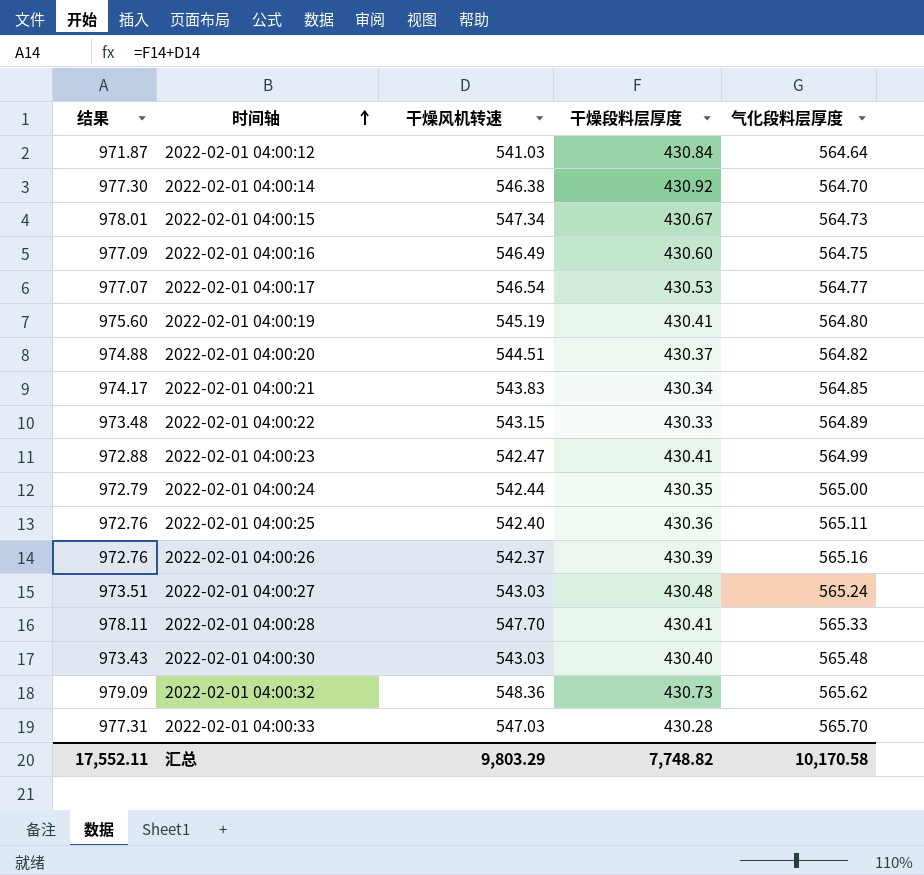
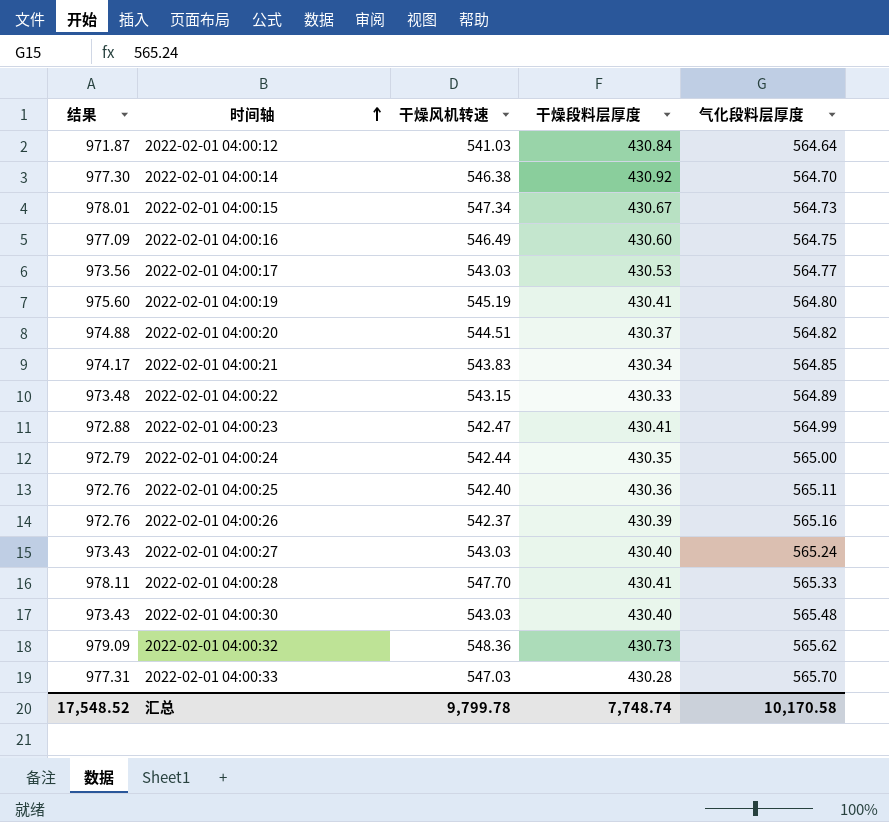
2022-02-01 04:00:17 | 结果: 977.07 -> 973.56
2022-02-01 04:00:17 | 干燥风机转速: 546.54 -> 543.03
2022-02-01 04:00:27 | 结果: 973.51 -> 973.43
2022-02-01 04:00:27 | 干燥段料层厚度: 430.48 -> 430.40
汇总 | 结果: 17,552.11 -> 17,548.52
汇总 | 干燥风机转速: 9,803.29 -> 9,799.78
汇总 | 干燥段料层厚度: 7,748.82 -> 7,748.74

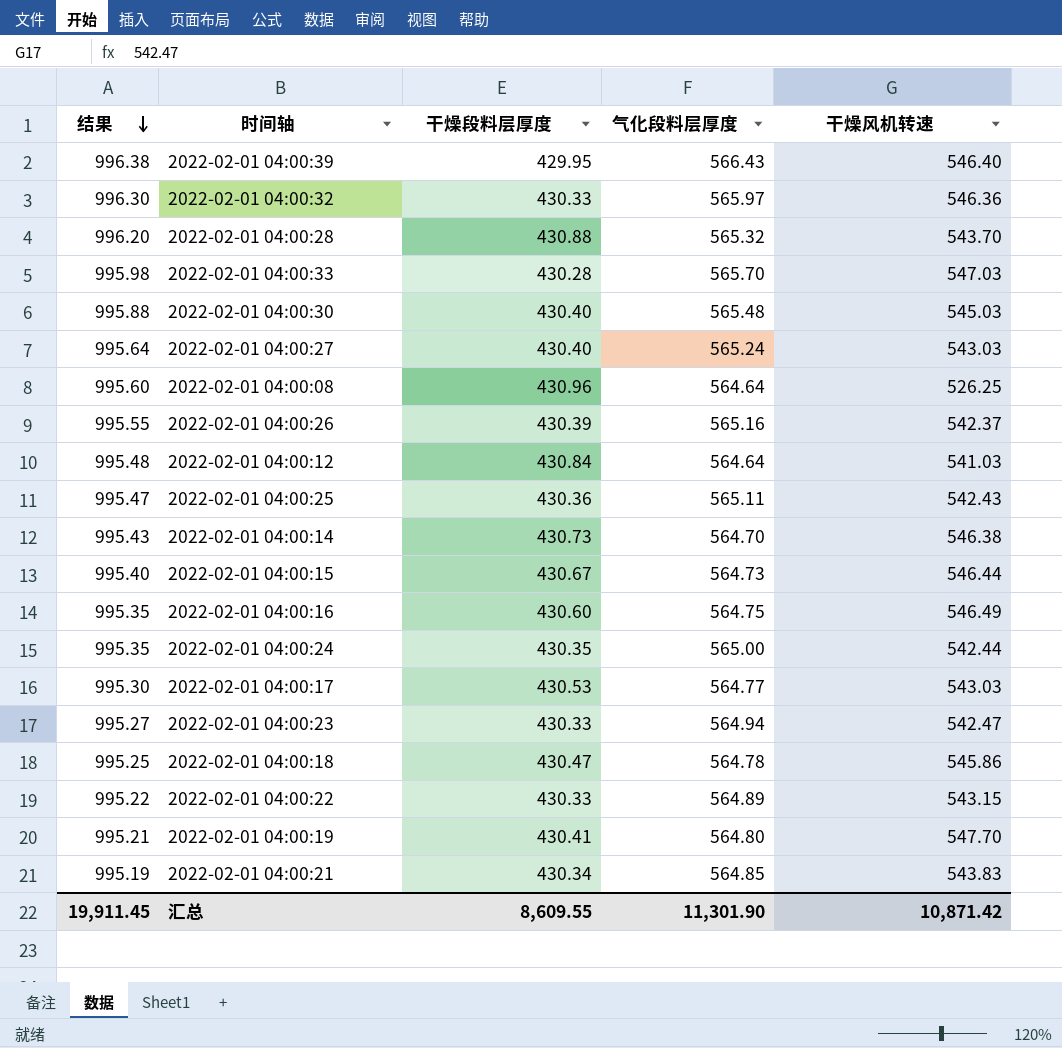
row order: 时间轴 ascending -> 结果 descending
column 结果 | formula: [干燥风机转速] + [干燥段料层厚度] -> [干燥段料层厚度] + [气化段料层厚度]
column 干燥风机转速 | position: 3 -> 5
row 2022-02-01 04:00:20: 974.88 | 544.51 | 430.37 | 564.82 -> none
row 2022-02-01 04:00:39: none -> 996.38 | 429.95 | 566.43 | 546.40
2022-02-01 04:00:32 | 干燥段料层厚度: 430.73 -> 430.33
2022-02-01 04:00:32 | 气化段料层厚度: 565.62 -> 565.97
2022-02-01 04:00:32 | 干燥风机转速: 548.36 -> 546.36
2022-02-01 04:00:28 | 干燥段料层厚度: 430.41 -> 430.88
2022-02-01 04:00:28 | 气化段料层厚度: 565.33 -> 565.32
2022-02-01 04:00:28 | 干燥风机转速: 547.70 -> 543.70
2022-02-01 04:00:30 | 干燥风机转速: 543.03 -> 545.03
row 2022-02-01 04:00:08: none -> 995.60 | 430.96 | 564.64 | 526.25
2022-02-01 04:00:25 | 干燥风机转速: 542.40 -> 542.43
2022-02-01 04:00:14 | 干燥段料层厚度: 430.92 -> 430.73
2022-02-01 04:00:15 | 干燥风机转速: 547.34 -> 546.44
2022-02-01 04:00:23 | 干燥段料层厚度: 430.41 -> 430.33
2022-02-01 04:00:23 | 气化段料层厚度: 564.99 -> 564.94
row 2022-02-01 04:00:18: none -> 995.25 | 430.47 | 564.78 | 545.86
2022-02-01 04:00:19 | 干燥风机转速: 545.19 -> 547.70
汇总 | 结果: 17,548.52 -> 19,911.45
汇总 | 干燥段料层厚度: 7,748.74 -> 8,609.55
汇总 | 气化段料层厚度: 10,170.58 -> 11,301.90
汇总 | 干燥风机转速: 9,799.78 -> 10,871.42

